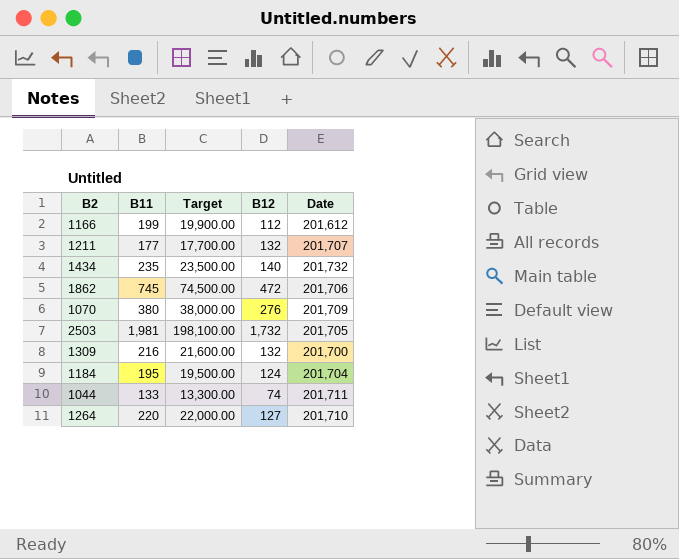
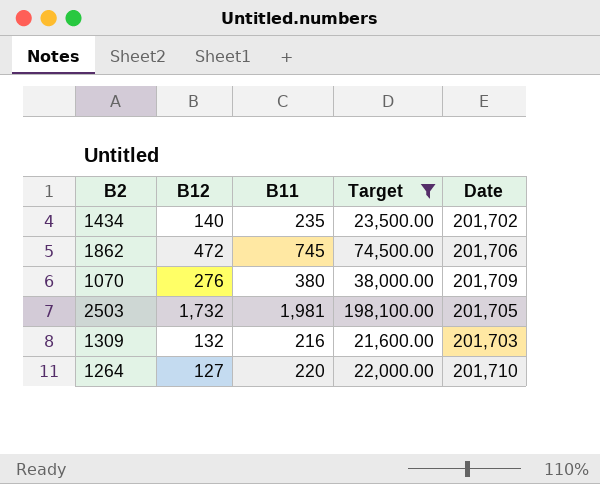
filter: none -> Target >= 21,600.00
column B12 | position: 4 -> 2
1434 | Date: 201,732 -> 201,702
1309 | Date: 201,700 -> 201,703

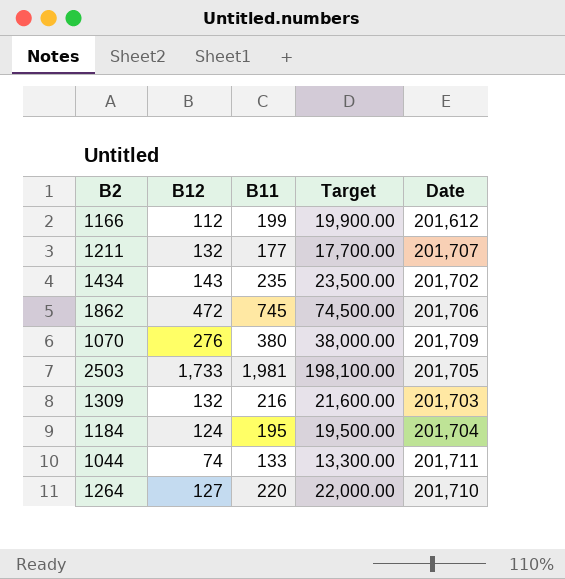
filter: Target >= 21,600.00 -> none
1434 | B12: 140 -> 143
2503 | B12: 1,732 -> 1,733

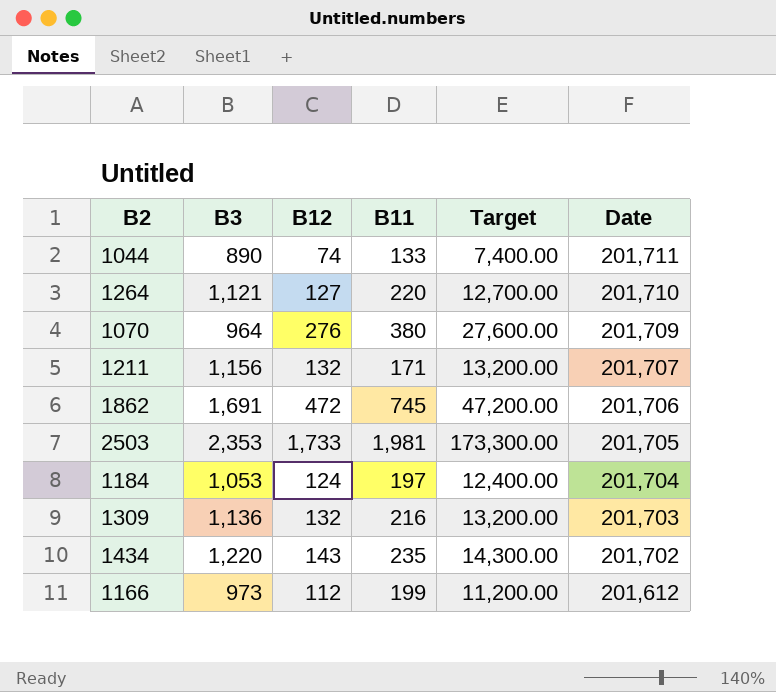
row order: none -> Date descending
column B3 | position: none -> 2
column Target | formula: [B11] * 100 -> [B12] * 100
1211 | B11: 177 -> 171
1184 | B11: 195 -> 197

